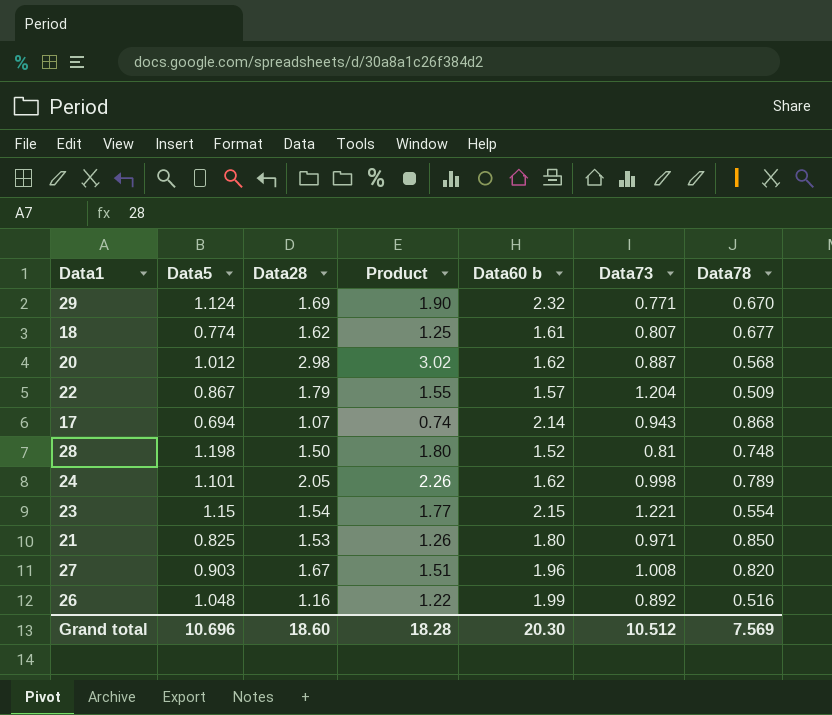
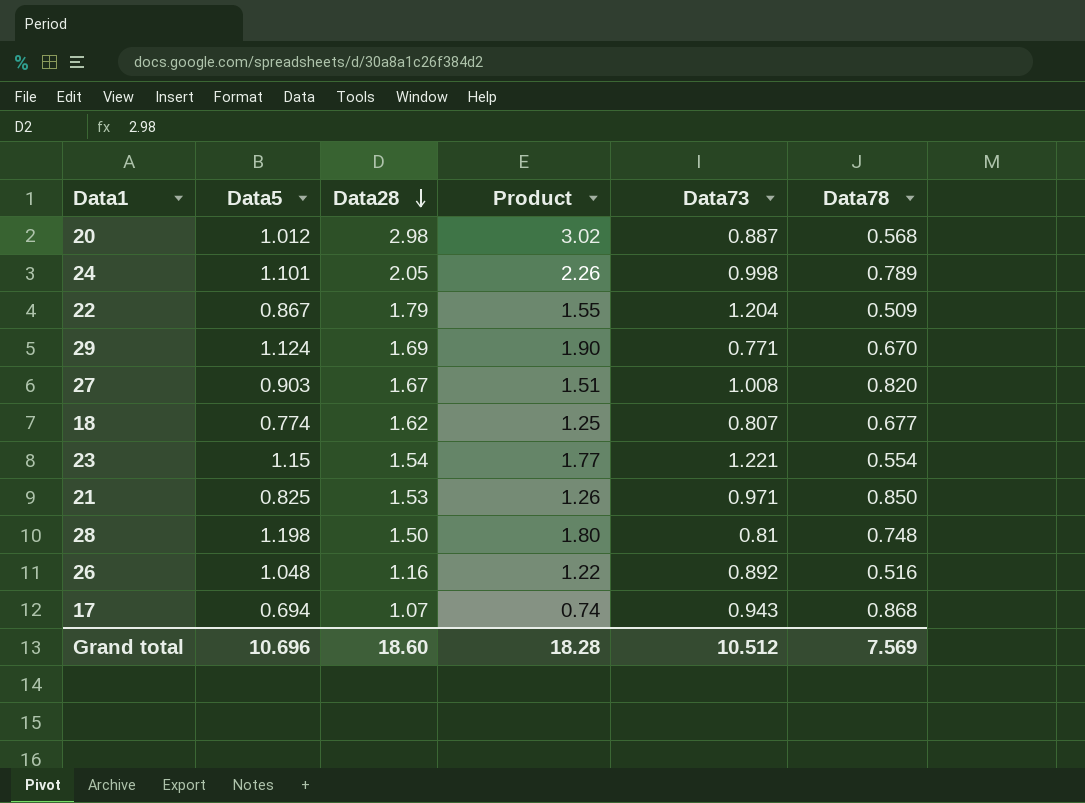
row order: none -> Data28 descending
column Data60 b | position: 5 -> none

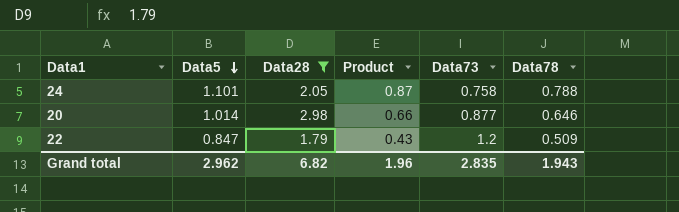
filter: none -> Data28 >= 1.79
row order: Data28 descending -> Data5 descending
column Product | formula: [Data5] * [Data28] -> [Data5] * [Data78]
24 | Data73: 0.998 -> 0.758
24 | Data78: 0.789 -> 0.788
20 | Data5: 1.012 -> 1.014
20 | Data73: 0.887 -> 0.877
20 | Data78: 0.568 -> 0.646
22 | Data5: 0.867 -> 0.847
22 | Data73: 1.204 -> 1.2
Grand total | Data5: 10.696 -> 2.962
Grand total | Data28: 18.60 -> 6.82
Grand total | Product: 18.28 -> 1.96
Grand total | Data73: 10.512 -> 2.835
Grand total | Data78: 7.569 -> 1.943

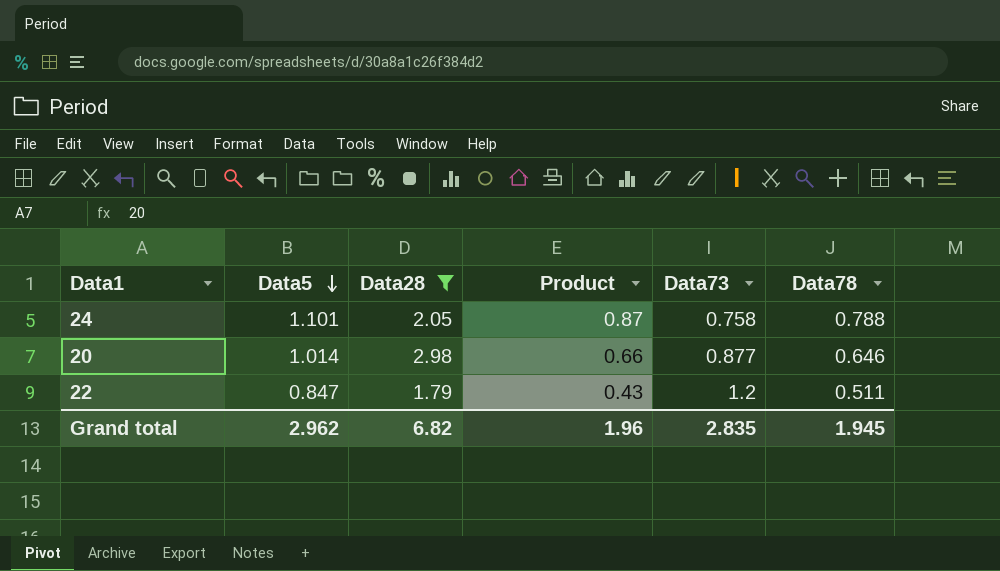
22 | Data78: 0.509 -> 0.511
Grand total | Data78: 1.943 -> 1.945

